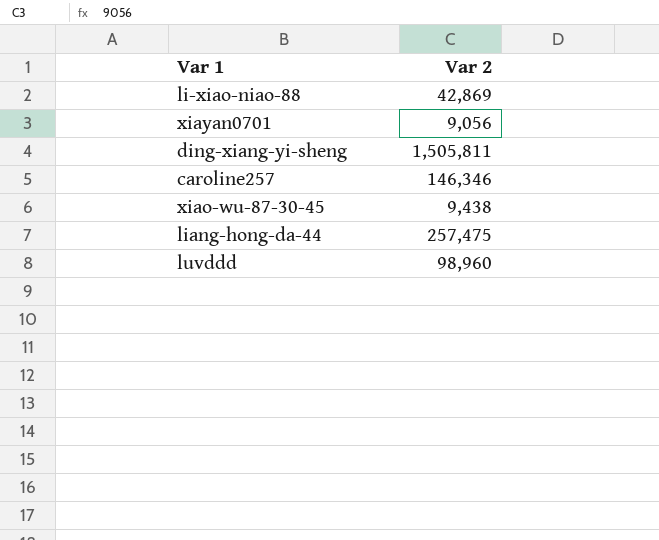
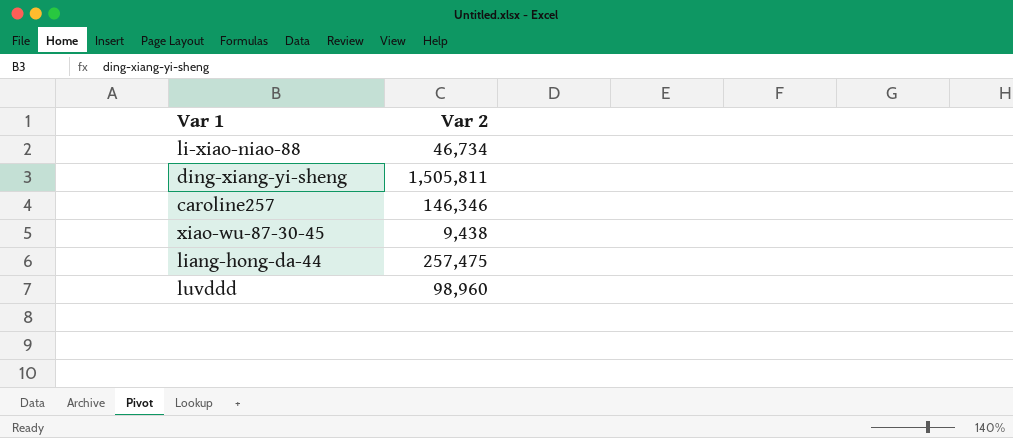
row xiayan0701: 9,056 -> none
li-xiao-niao-88 | Var 2: 42,869 -> 46,734

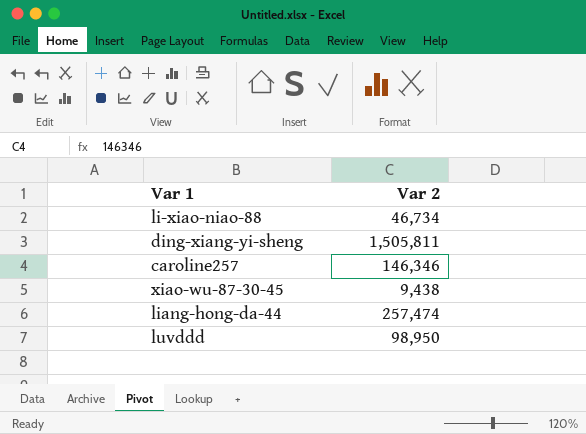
liang-hong-da-44 | Var 2: 257,475 -> 257,474
luvddd | Var 2: 98,960 -> 98,950

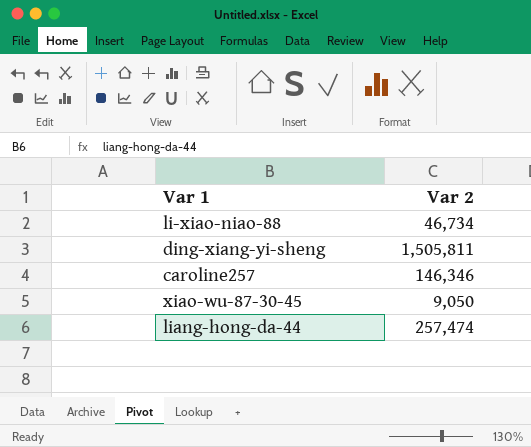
row luvddd: 98,950 -> none
xiao-wu-87-30-45 | Var 2: 9,438 -> 9,050

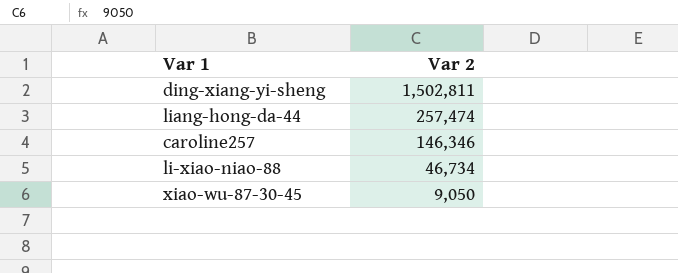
row order: none -> Var 2 descending
ding-xiang-yi-sheng | Var 2: 1,505,811 -> 1,502,811

